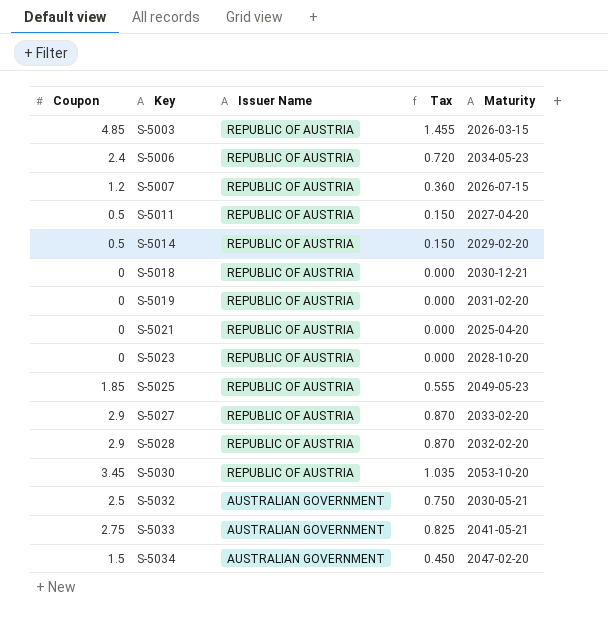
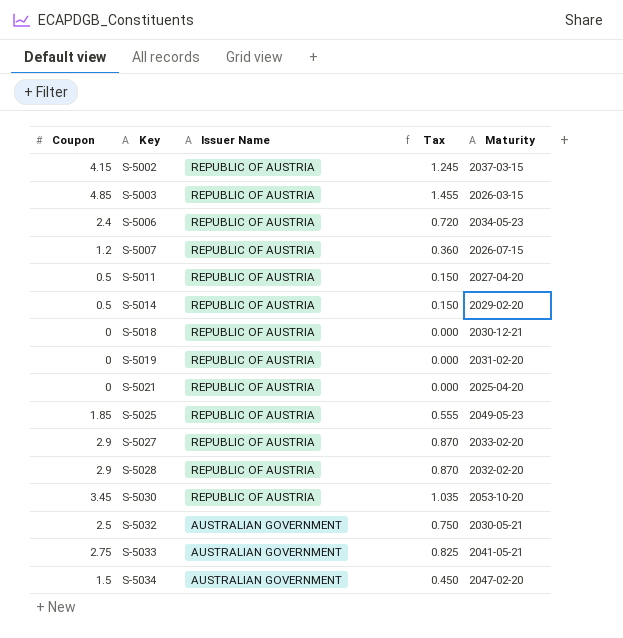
row S-5023: 0 | REPUBLIC OF AUSTRIA | 0.000 | 2028-10-20 -> none
row S-5002: none -> 4.15 | REPUBLIC OF AUSTRIA | 1.245 | 2037-03-15

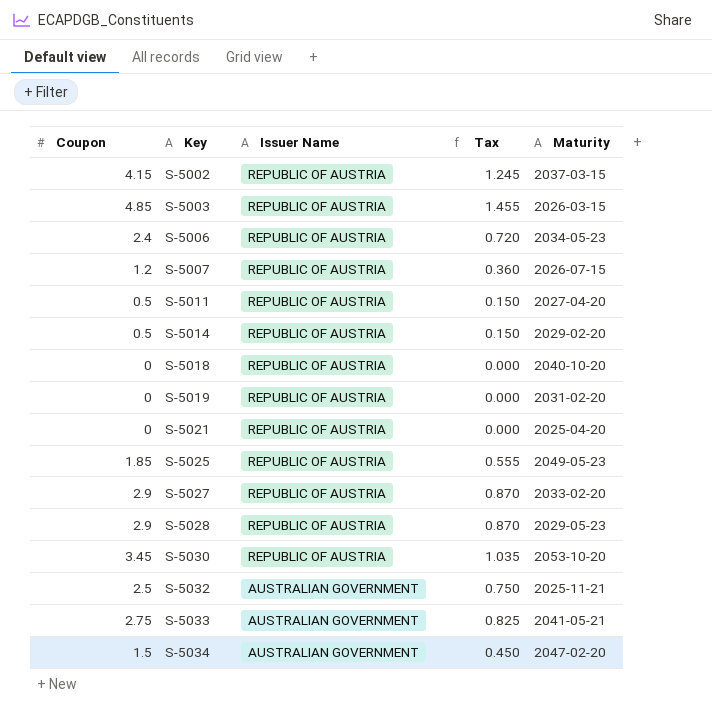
S-5018 | Maturity: 2030-12-21 -> 2040-10-20
S-5028 | Maturity: 2032-02-20 -> 2029-05-23
S-5032 | Maturity: 2030-05-21 -> 2025-11-21

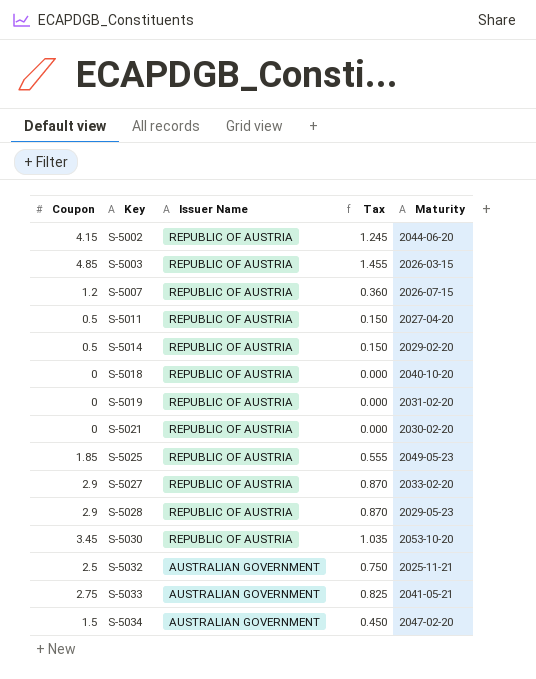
row S-5006: 2.4 | REPUBLIC OF AUSTRIA | 0.720 | 2034-05-23 -> none
S-5002 | Maturity: 2037-03-15 -> 2044-06-20
S-5021 | Maturity: 2025-04-20 -> 2030-02-20

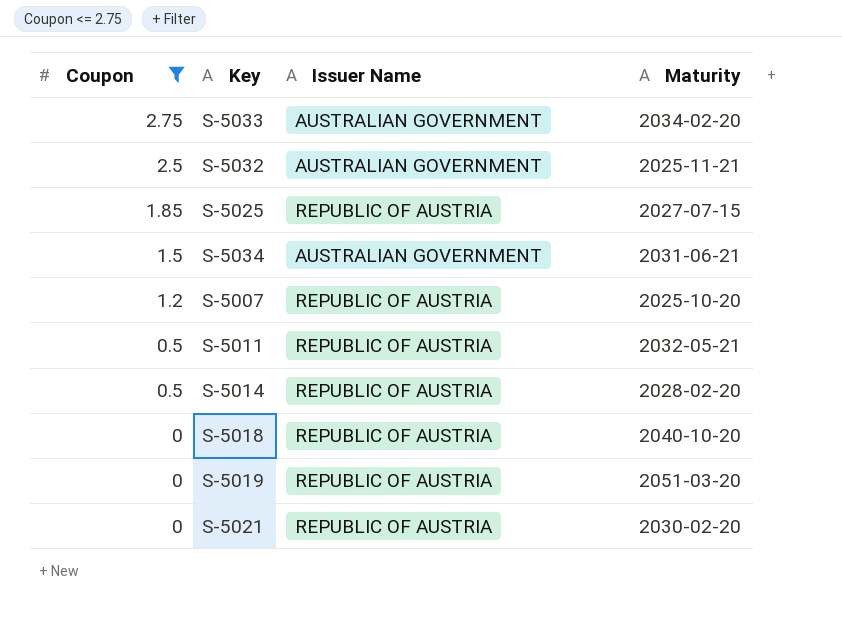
filter: none -> Coupon <= 2.75
row order: Key ascending -> Coupon descending
column Tax | formula: [Coupon] * 0.3 -> none
S-5033 | Maturity: 2041-05-21 -> 2034-02-20
S-5025 | Maturity: 2049-05-23 -> 2027-07-15
S-5034 | Maturity: 2047-02-20 -> 2031-06-21
S-5007 | Maturity: 2026-07-15 -> 2025-10-20
S-5011 | Maturity: 2027-04-20 -> 2032-05-21
S-5014 | Maturity: 2029-02-20 -> 2028-02-20
S-5019 | Maturity: 2031-02-20 -> 2051-03-20

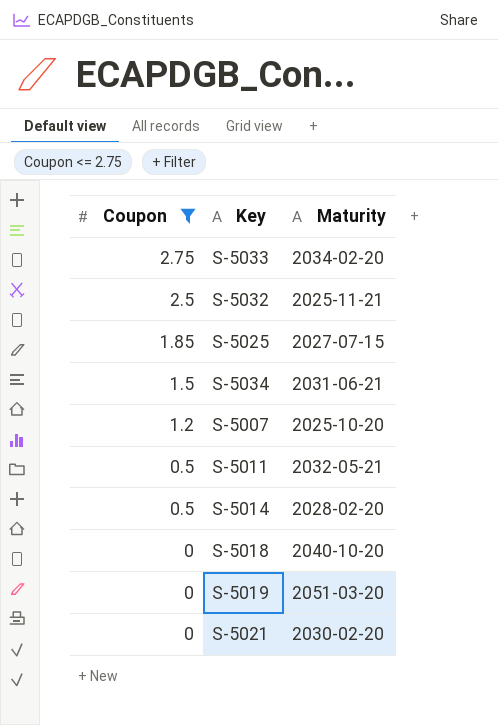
column Issuer Name | position: 3 -> none

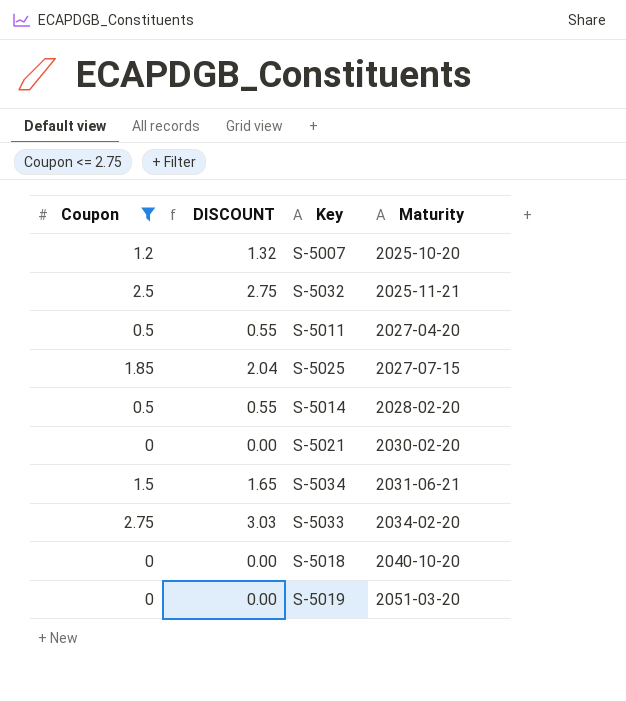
row order: Coupon descending -> Maturity ascending
column DISCOUNT | formula: none -> [Coupon] * 1.1
S-5011 | Maturity: 2032-05-21 -> 2027-04-20

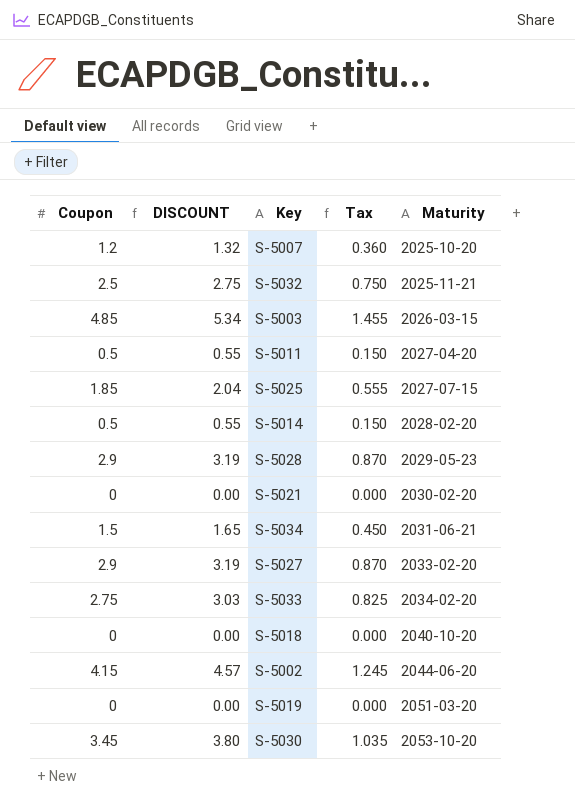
filter: Coupon <= 2.75 -> none
column Tax | formula: none -> [Coupon] * 0.3

